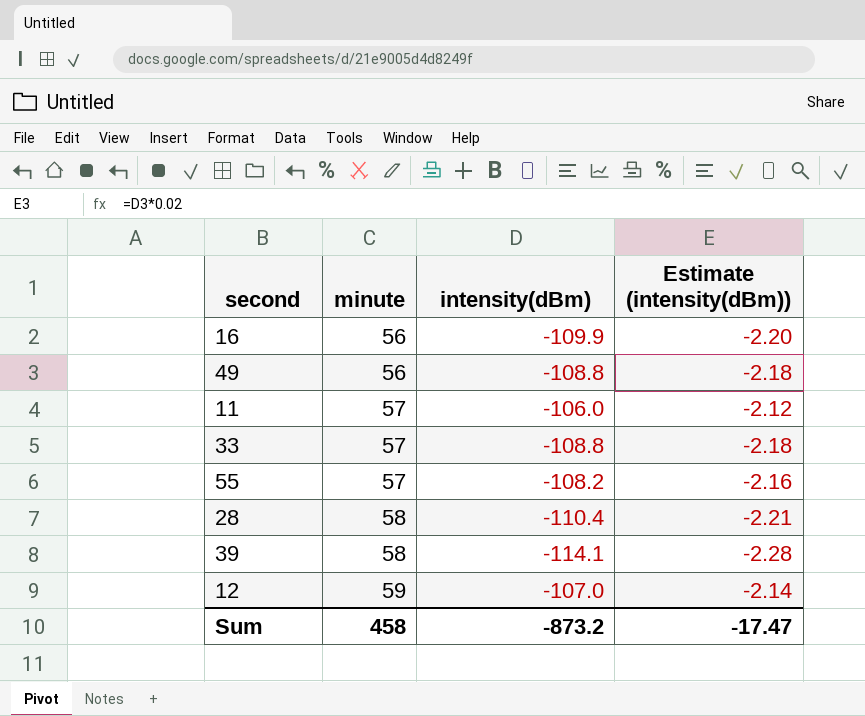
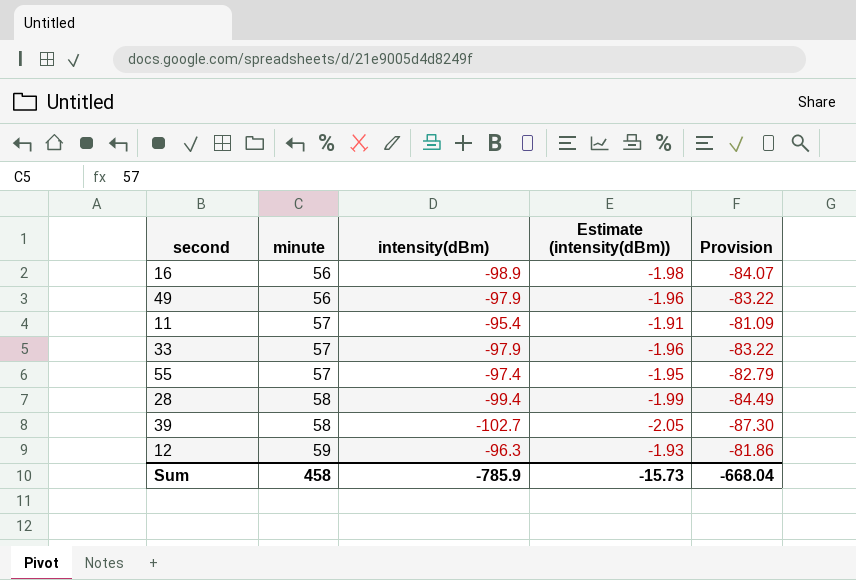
column Provision | formula: none -> [intensity(dBm)] * 0.85
16 | intensity(dBm): -109.9 -> -98.9
16 | Estimate (intensity(dBm)): -2.20 -> -1.98
49 | intensity(dBm): -108.8 -> -97.9
49 | Estimate (intensity(dBm)): -2.18 -> -1.96
11 | intensity(dBm): -106.0 -> -95.4
11 | Estimate (intensity(dBm)): -2.12 -> -1.91
33 | intensity(dBm): -108.8 -> -97.9
33 | Estimate (intensity(dBm)): -2.18 -> -1.96
55 | intensity(dBm): -108.2 -> -97.4
55 | Estimate (intensity(dBm)): -2.16 -> -1.95
28 | intensity(dBm): -110.4 -> -99.4
28 | Estimate (intensity(dBm)): -2.21 -> -1.99
39 | intensity(dBm): -114.1 -> -102.7
39 | Estimate (intensity(dBm)): -2.28 -> -2.05
12 | intensity(dBm): -107.0 -> -96.3
12 | Estimate (intensity(dBm)): -2.14 -> -1.93
Sum | intensity(dBm): -873.2 -> -785.9
Sum | Estimate (intensity(dBm)): -17.47 -> -15.73

